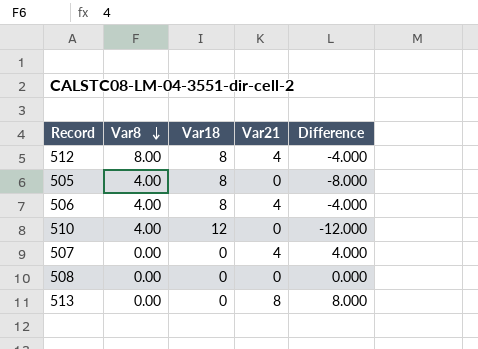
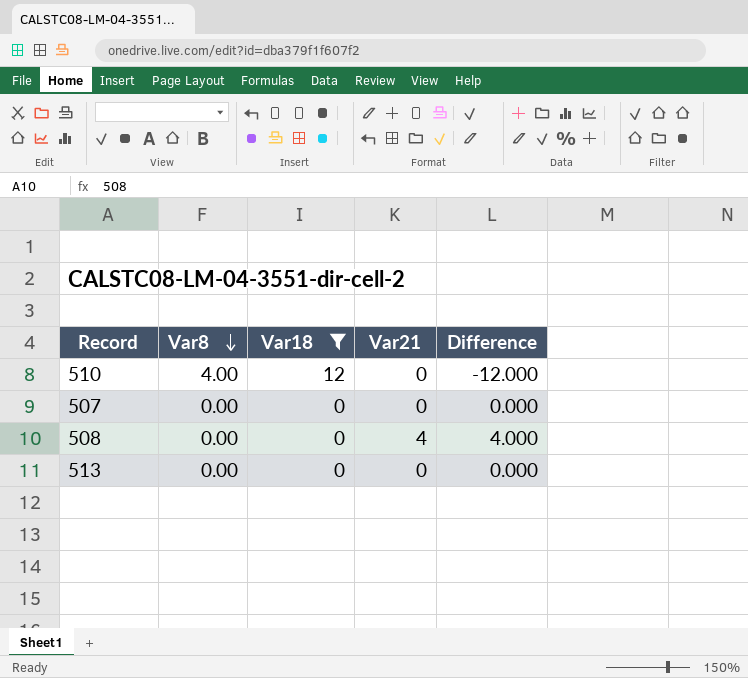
filter: none -> Var18 != 8
507 | Var21: 4 -> 0
507 | Difference: 4.000 -> 0.000
508 | Var21: 0 -> 4
508 | Difference: 0.000 -> 4.000
513 | Var21: 8 -> 0
513 | Difference: 8.000 -> 0.000

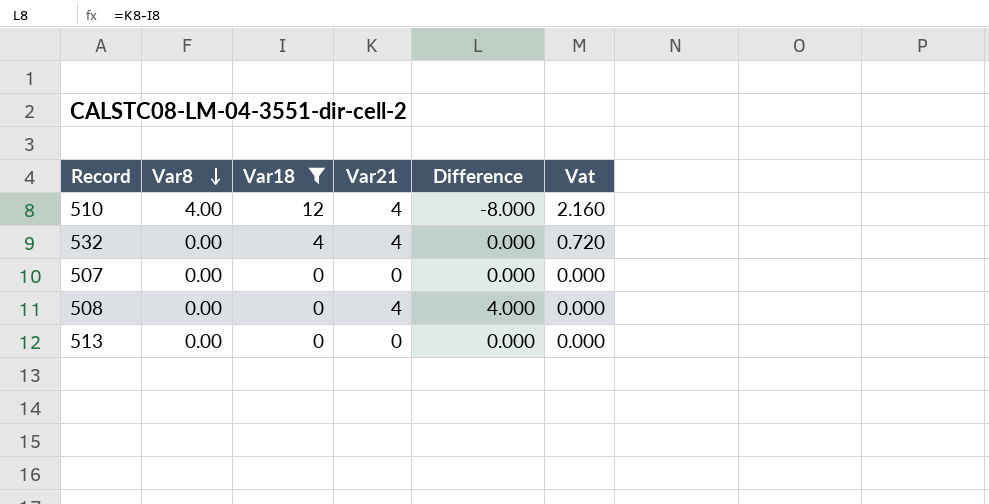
column Vat | formula: none -> [Var18] * 0.18
510 | Var21: 0 -> 4
510 | Difference: -12.000 -> -8.000
row 532: none -> 0.00 | 4 | 4 | 0.000 | 0.720

